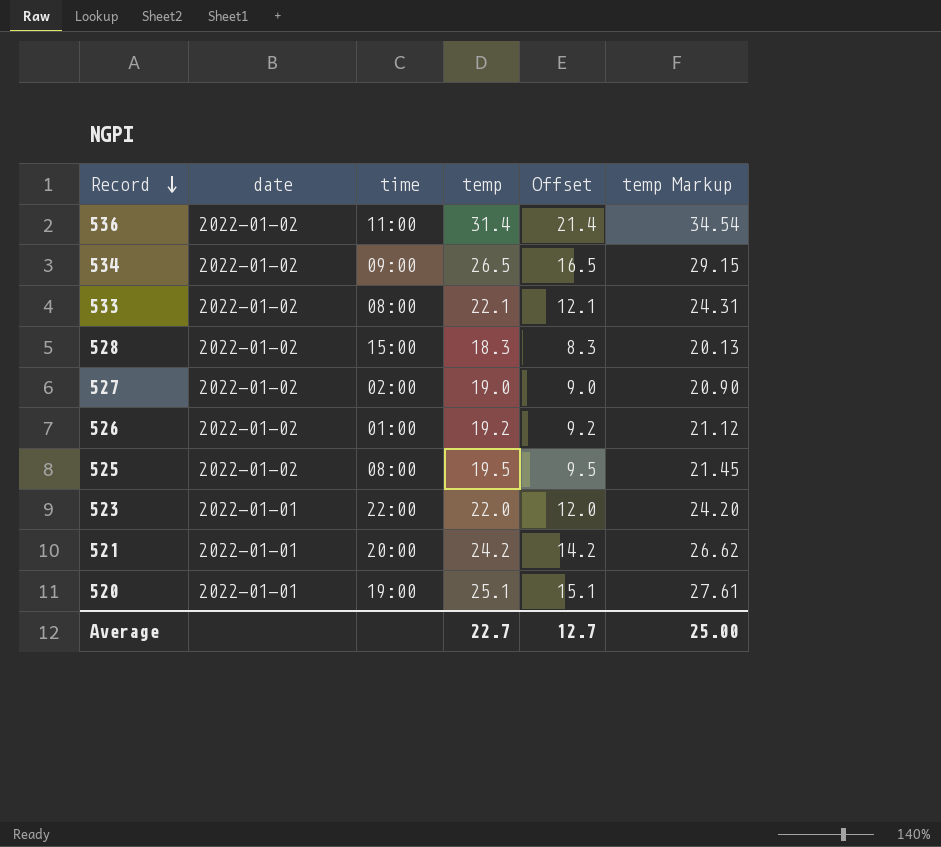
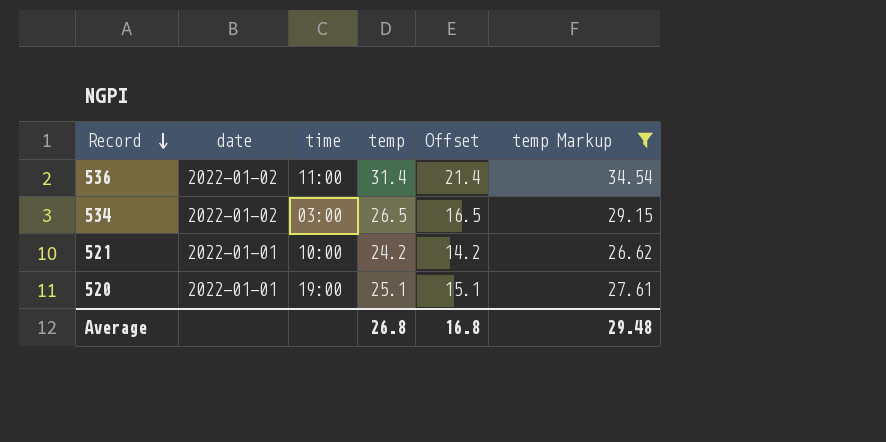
filter: none -> temp Markup >= 26.62
534 | time: 09:00 -> 03:00
521 | time: 20:00 -> 10:00
Average | temp: 22.7 -> 26.8
Average | Offset: 12.7 -> 16.8
Average | temp Markup: 25.00 -> 29.48

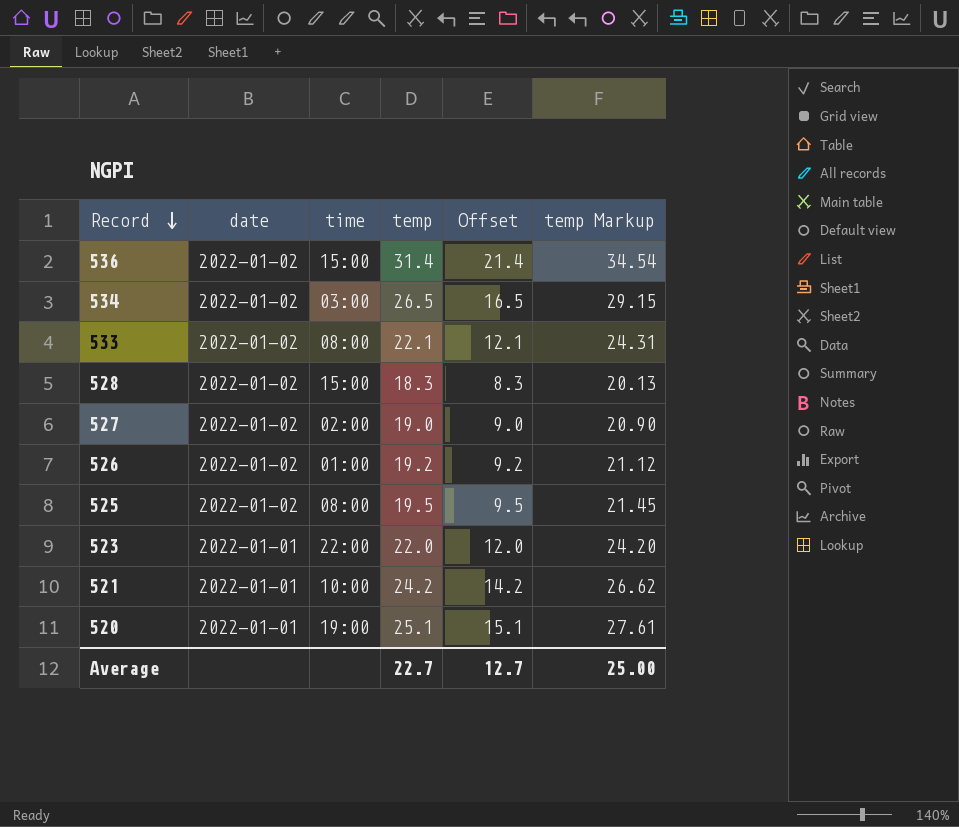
filter: temp Markup >= 26.62 -> none
536 | time: 11:00 -> 15:00
Average | temp: 26.8 -> 22.7
Average | Offset: 16.8 -> 12.7
Average | temp Markup: 29.48 -> 25.00

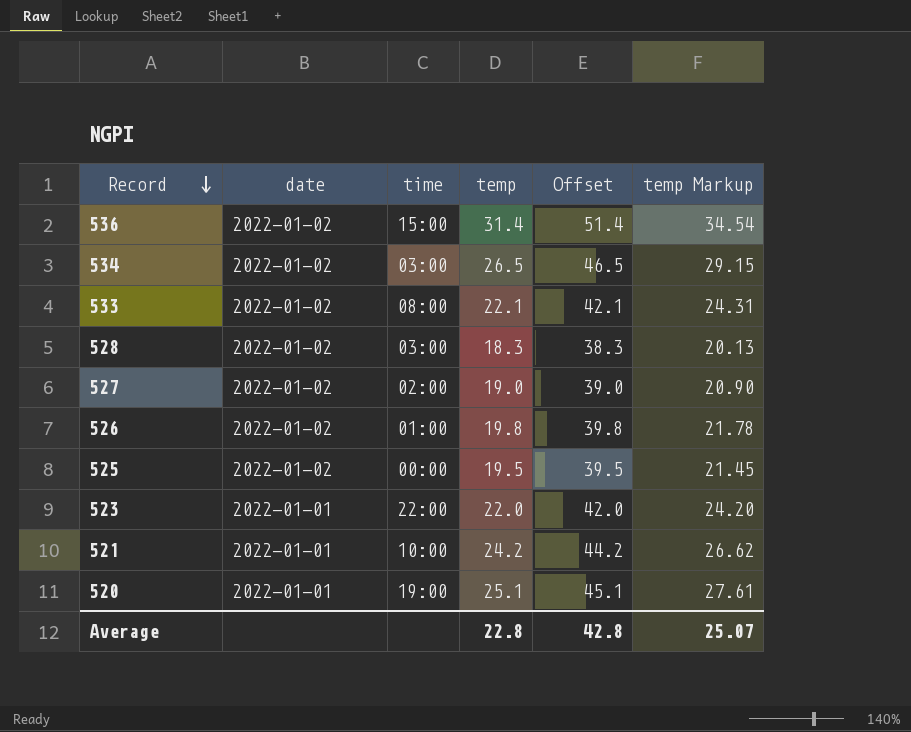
column Offset | formula: [temp] - 10 -> [temp] + 20
528 | time: 15:00 -> 03:00
526 | temp: 19.2 -> 19.8
526 | temp Markup: 21.12 -> 21.78
525 | time: 08:00 -> 00:00
Average | temp: 22.7 -> 22.8
Average | Offset: 12.7 -> 42.8
Average | temp Markup: 25.00 -> 25.07

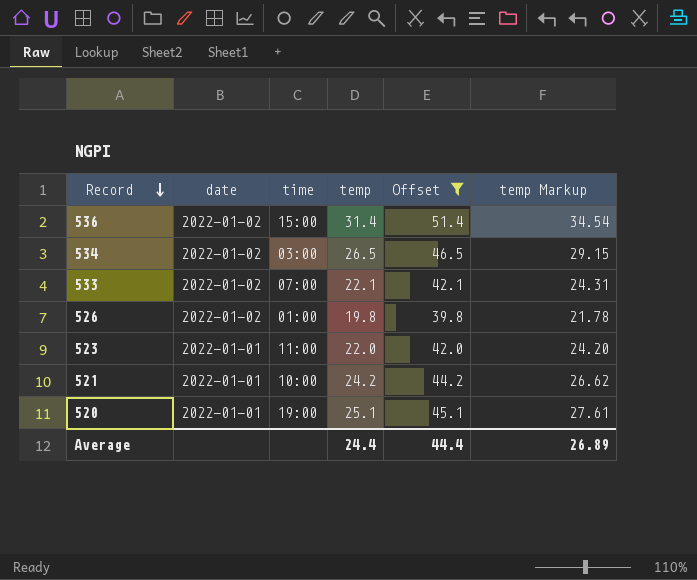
filter: none -> Offset >= 39.8
533 | time: 08:00 -> 07:00
523 | time: 22:00 -> 11:00
Average | temp: 22.8 -> 24.4
Average | Offset: 42.8 -> 44.4
Average | temp Markup: 25.07 -> 26.89

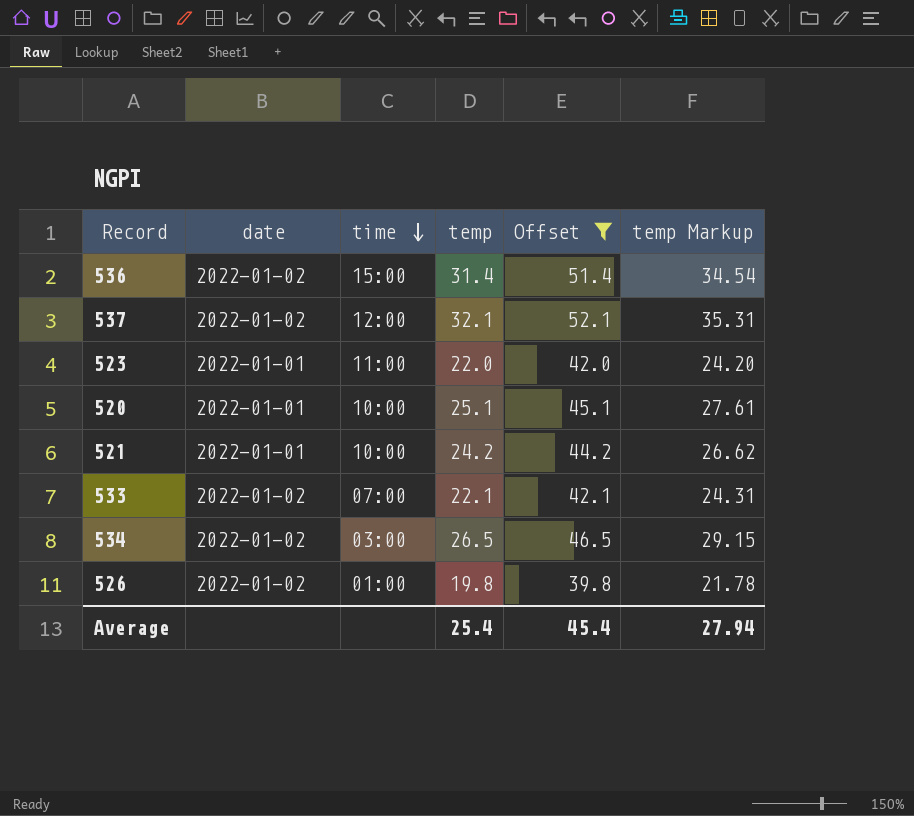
row order: Record descending -> time descending
row 537: none -> 2022-01-02 | 12:00 | 32.1 | 52.1 | 35.31
520 | time: 19:00 -> 10:00
Average | temp: 24.4 -> 25.4
Average | Offset: 44.4 -> 45.4
Average | temp Markup: 26.89 -> 27.94

